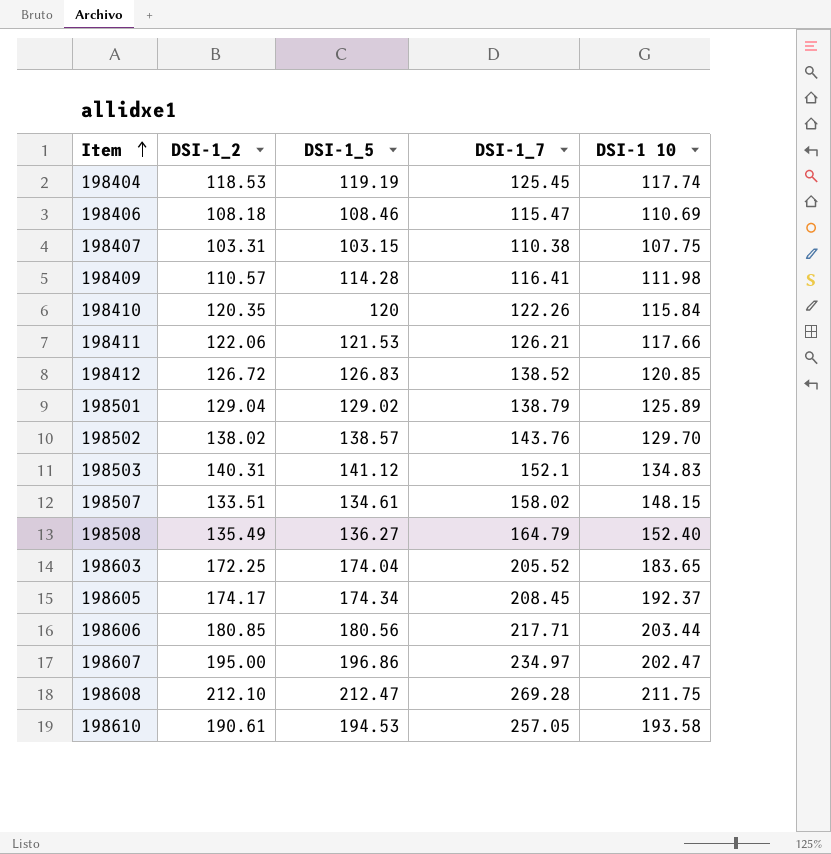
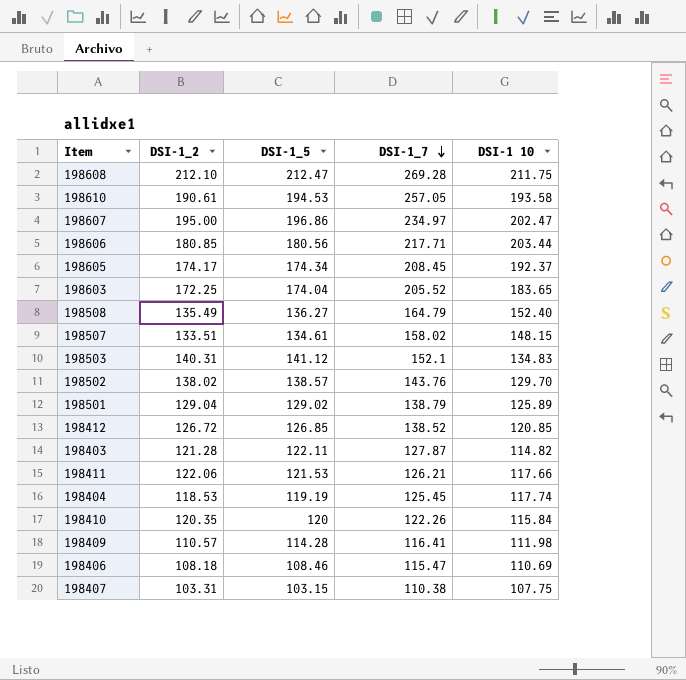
row order: Item ascending -> DSI-1_7 descending
198412 | DSI-1_5: 126.83 -> 126.85
row 198403: none -> 121.28 | 122.11 | 127.87 | 114.82

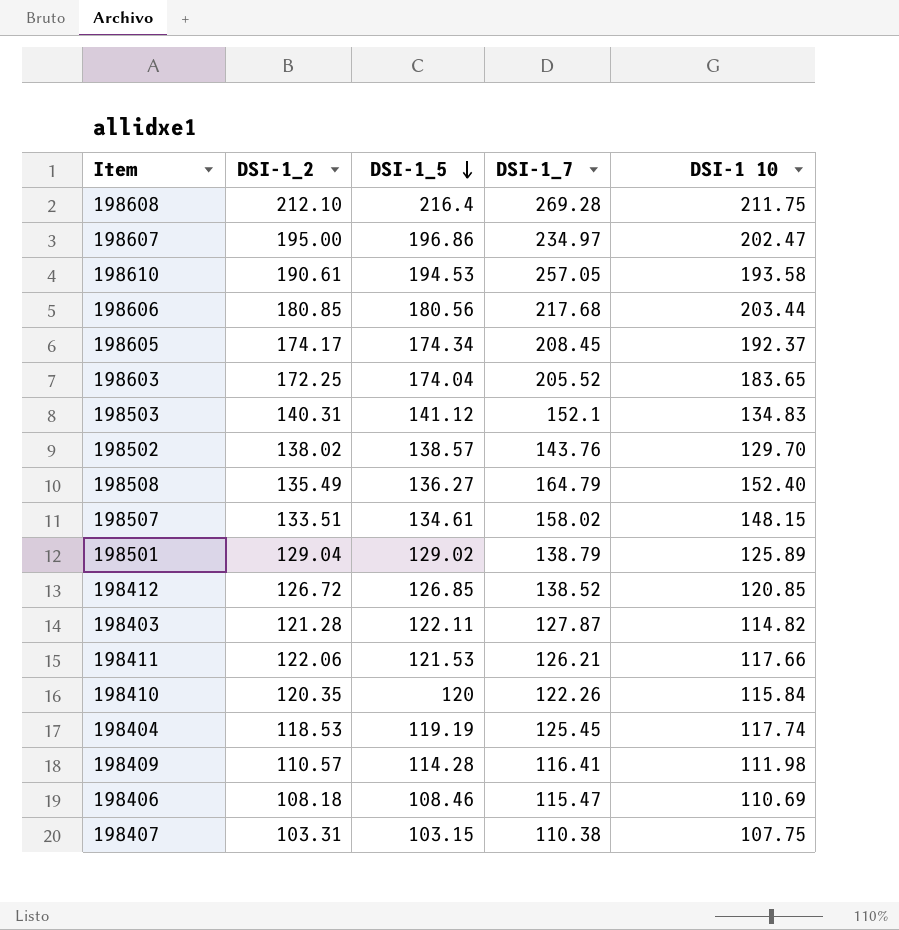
row order: DSI-1_7 descending -> DSI-1_5 descending
198608 | DSI-1_5: 212.47 -> 216.4
198606 | DSI-1_7: 217.71 -> 217.68

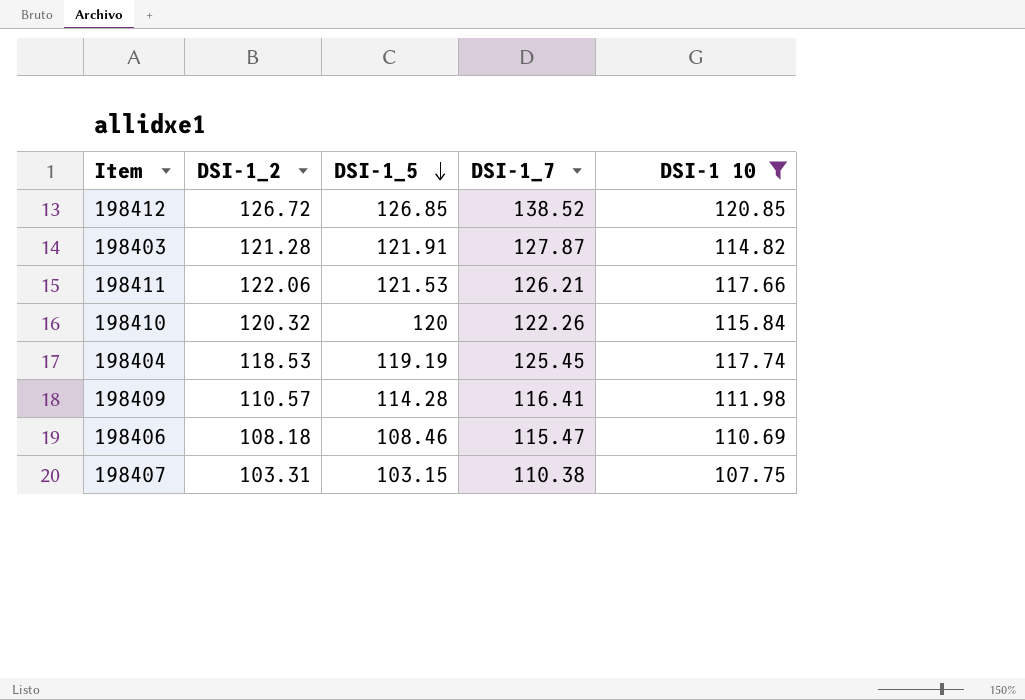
filter: none -> DSI-1 10 <= 120.85
198403 | DSI-1_5: 122.11 -> 121.91
198410 | DSI-1_2: 120.35 -> 120.32

